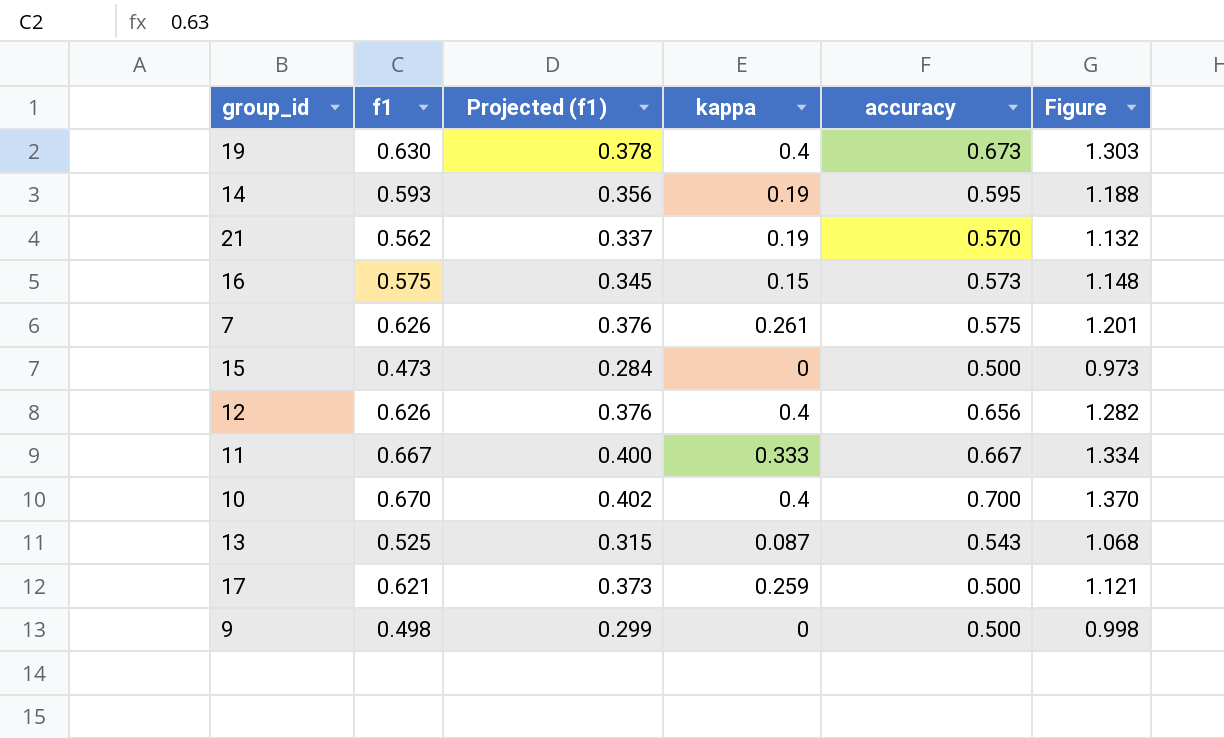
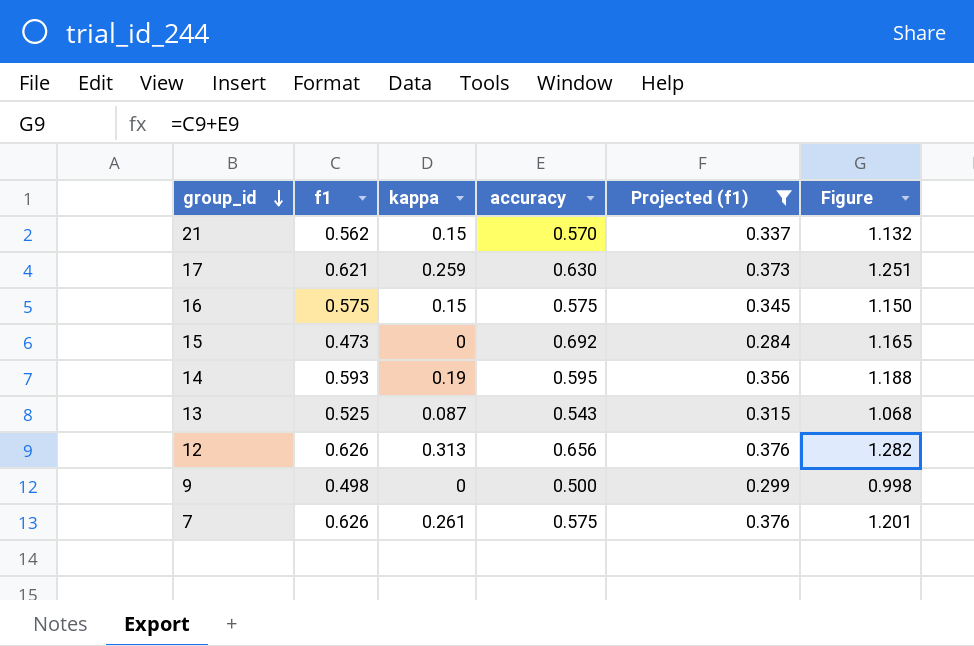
filter: none -> Projected (f1) <= 0.376
row order: none -> group_id descending
column Projected (f1) | position: 3 -> 5
21 | kappa: 0.19 -> 0.15
17 | accuracy: 0.500 -> 0.630
17 | Figure: 1.121 -> 1.251
16 | accuracy: 0.573 -> 0.575
16 | Figure: 1.148 -> 1.150
15 | accuracy: 0.500 -> 0.692
15 | Figure: 0.973 -> 1.165
12 | kappa: 0.4 -> 0.313

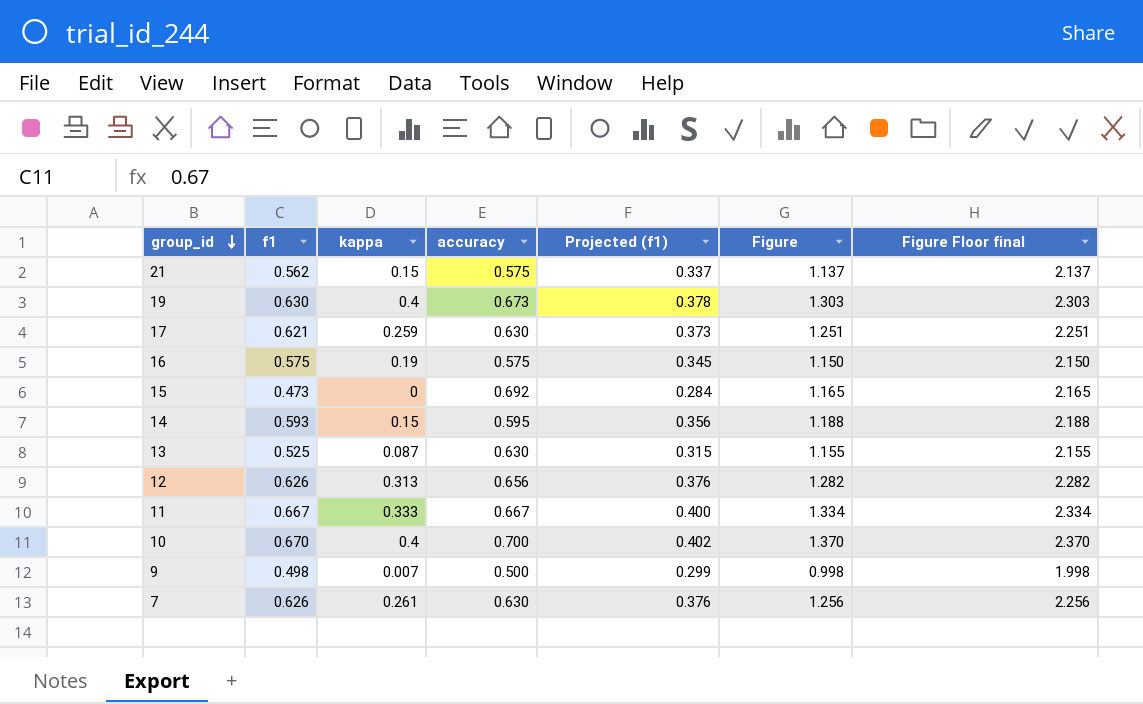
filter: Projected (f1) <= 0.376 -> none
column Figure Floor final | formula: none -> [Figure] + 1
21 | accuracy: 0.570 -> 0.575
21 | Figure: 1.132 -> 1.137
16 | kappa: 0.15 -> 0.19
14 | kappa: 0.19 -> 0.15
13 | accuracy: 0.543 -> 0.630
13 | Figure: 1.068 -> 1.155
9 | kappa: 0 -> 0.007
7 | accuracy: 0.575 -> 0.630
7 | Figure: 1.201 -> 1.256

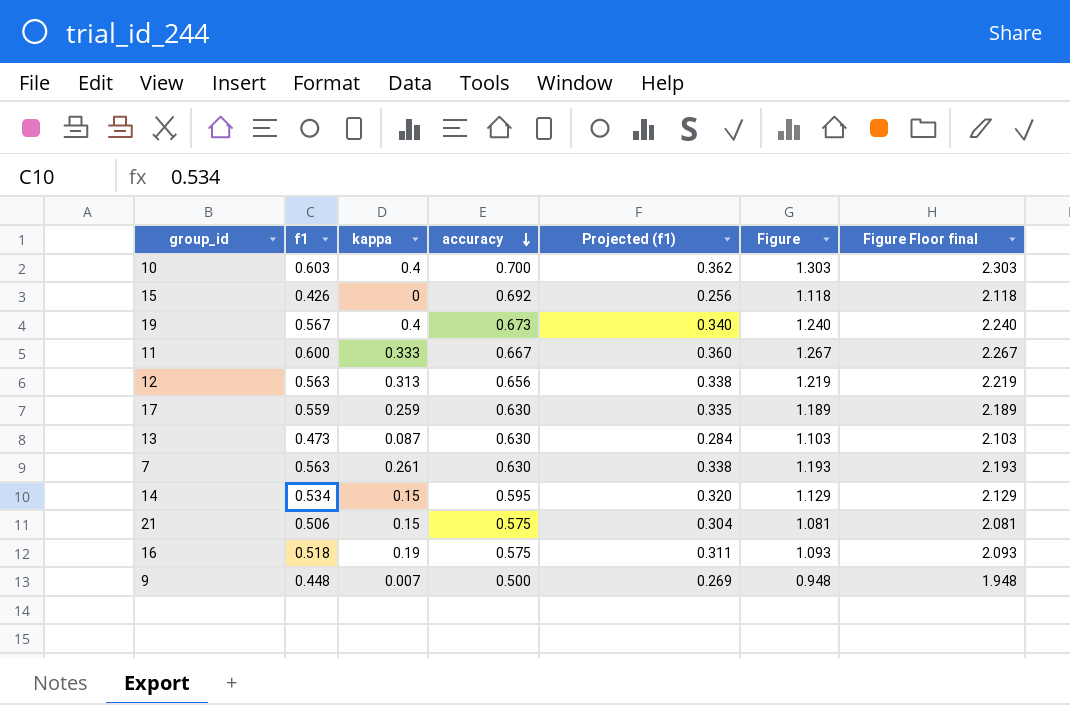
row order: group_id descending -> accuracy descending
10 | f1: 0.670 -> 0.603
10 | Projected (f1): 0.402 -> 0.362
10 | Figure: 1.370 -> 1.303
10 | Figure Floor final: 2.370 -> 2.303
15 | f1: 0.473 -> 0.426
15 | Projected (f1): 0.284 -> 0.256
15 | Figure: 1.165 -> 1.118
15 | Figure Floor final: 2.165 -> 2.118
19 | f1: 0.630 -> 0.567
19 | Projected (f1): 0.378 -> 0.340
19 | Figure: 1.303 -> 1.240
19 | Figure Floor final: 2.303 -> 2.240
11 | f1: 0.667 -> 0.600
11 | Projected (f1): 0.400 -> 0.360
11 | Figure: 1.334 -> 1.267
11 | Figure Floor final: 2.334 -> 2.267
12 | f1: 0.626 -> 0.563
12 | Projected (f1): 0.376 -> 0.338
12 | Figure: 1.282 -> 1.219
12 | Figure Floor final: 2.282 -> 2.219
17 | f1: 0.621 -> 0.559
17 | Projected (f1): 0.373 -> 0.335
17 | Figure: 1.251 -> 1.189
17 | Figure Floor final: 2.251 -> 2.189
13 | f1: 0.525 -> 0.473
13 | Projected (f1): 0.315 -> 0.284
13 | Figure: 1.155 -> 1.103
13 | Figure Floor final: 2.155 -> 2.103
7 | f1: 0.626 -> 0.563
7 | Projected (f1): 0.376 -> 0.338
7 | Figure: 1.256 -> 1.193
7 | Figure Floor final: 2.256 -> 2.193
14 | f1: 0.593 -> 0.534
14 | Projected (f1): 0.356 -> 0.320
14 | Figure: 1.188 -> 1.129
14 | Figure Floor final: 2.188 -> 2.129
21 | f1: 0.562 -> 0.506
21 | Projected (f1): 0.337 -> 0.304
21 | Figure: 1.137 -> 1.081
21 | Figure Floor final: 2.137 -> 2.081
16 | f1: 0.575 -> 0.518
16 | Projected (f1): 0.345 -> 0.311
16 | Figure: 1.150 -> 1.093
16 | Figure Floor final: 2.150 -> 2.093
9 | f1: 0.498 -> 0.448
9 | Projected (f1): 0.299 -> 0.269
9 | Figure: 0.998 -> 0.948
9 | Figure Floor final: 1.998 -> 1.948

